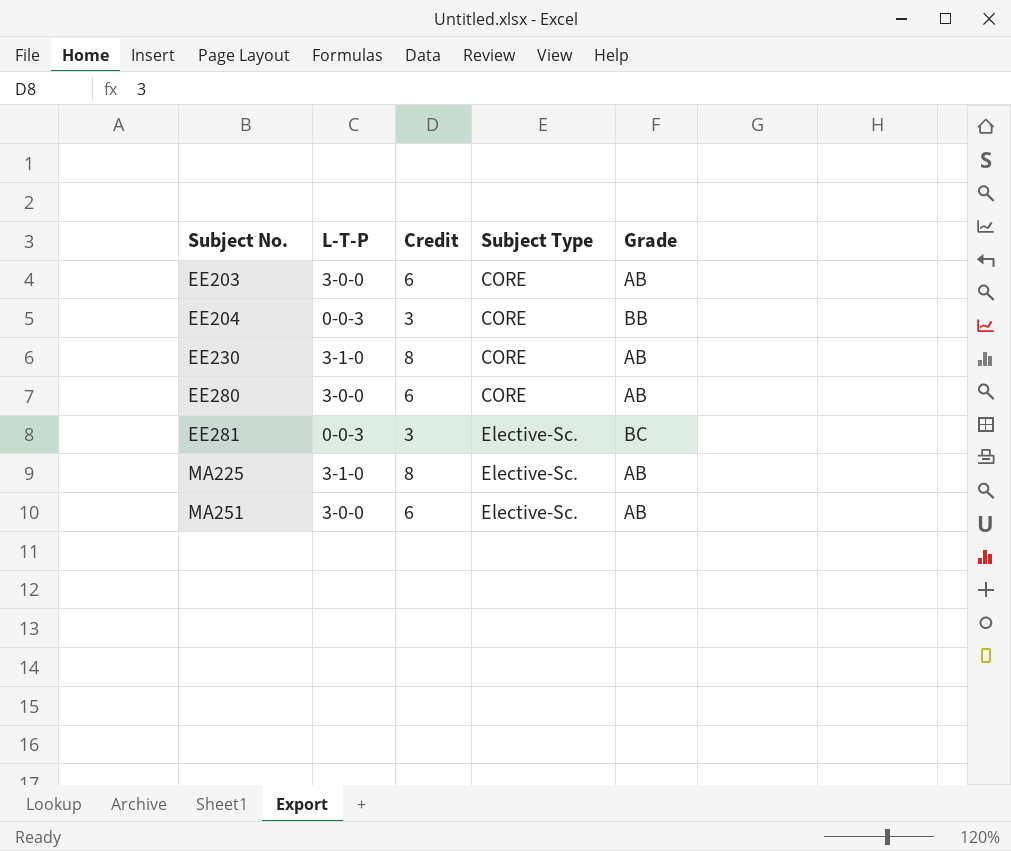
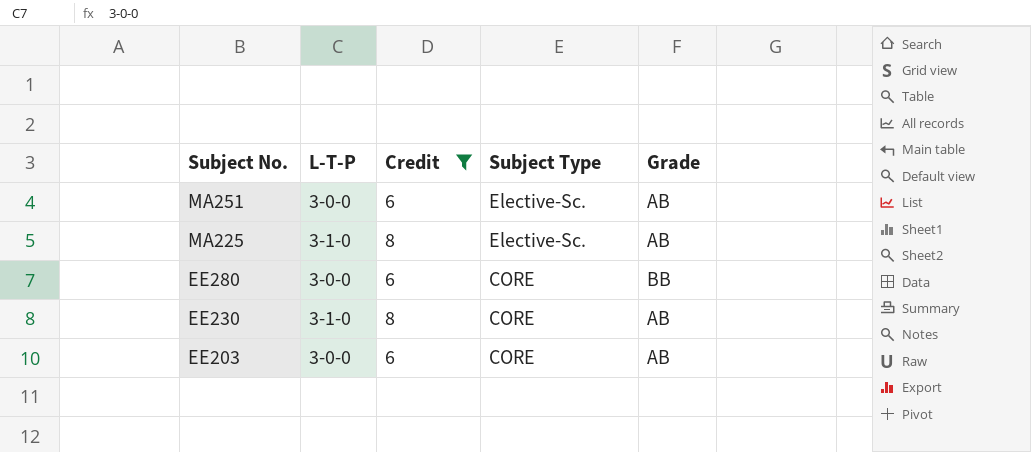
filter: none -> Credit != 3
row order: Subject No. ascending -> Subject No. descending
EE280 | Grade: AB -> BB

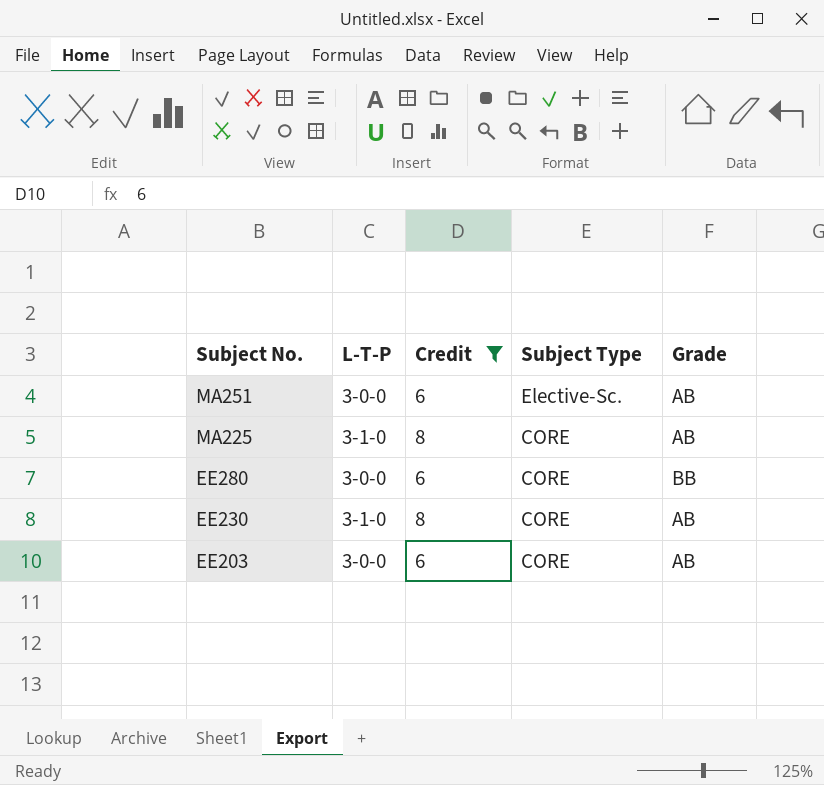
MA225 | Subject Type: Elective-Sc. -> CORE

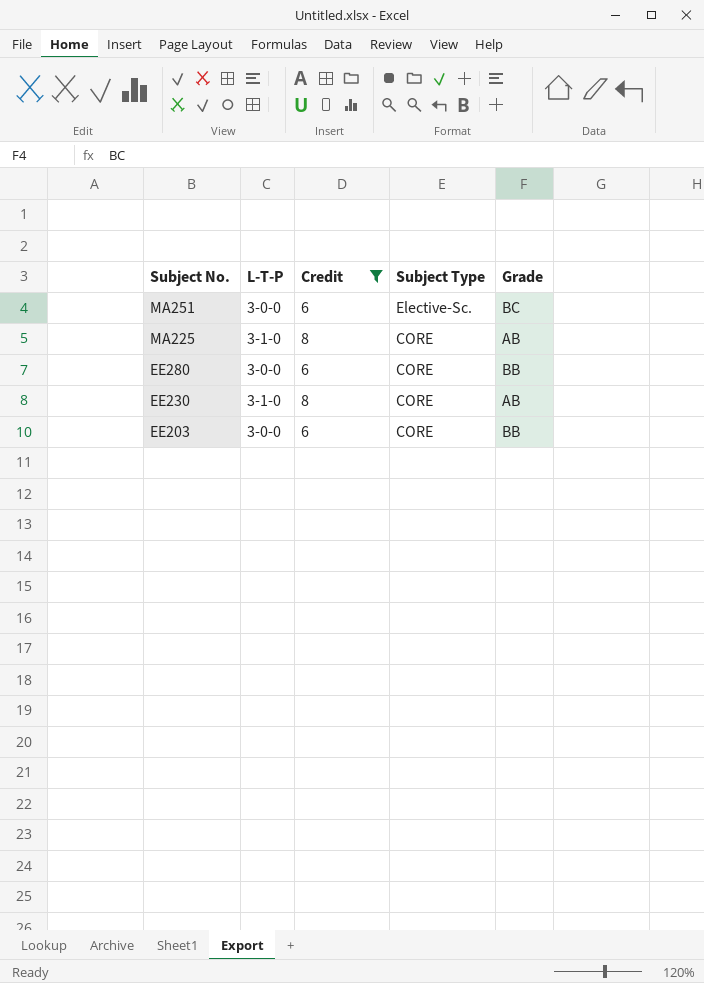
MA251 | Grade: AB -> BC
EE203 | Grade: AB -> BB

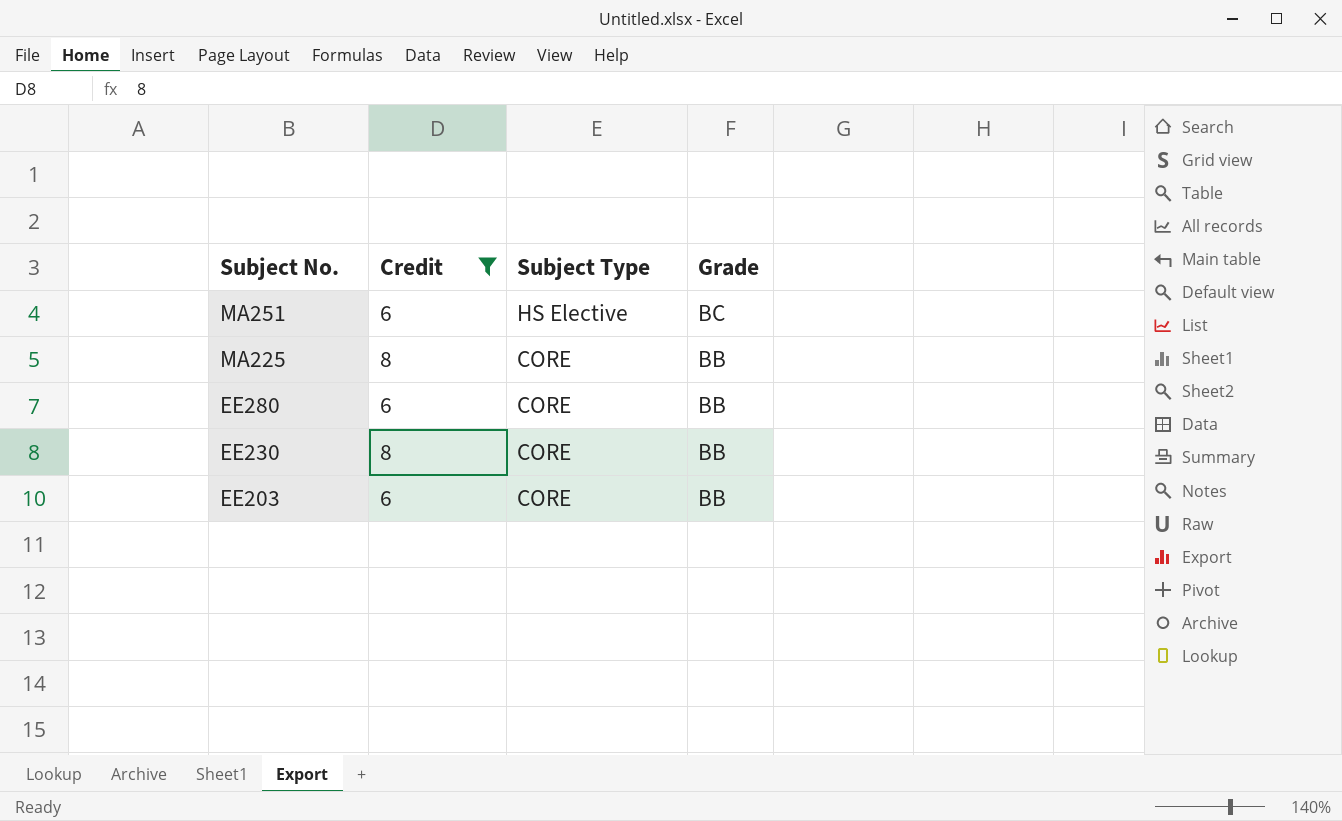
column L-T-P | position: 2 -> none
MA251 | Subject Type: Elective-Sc. -> HS Elective
MA225 | Grade: AB -> BB
EE230 | Grade: AB -> BB

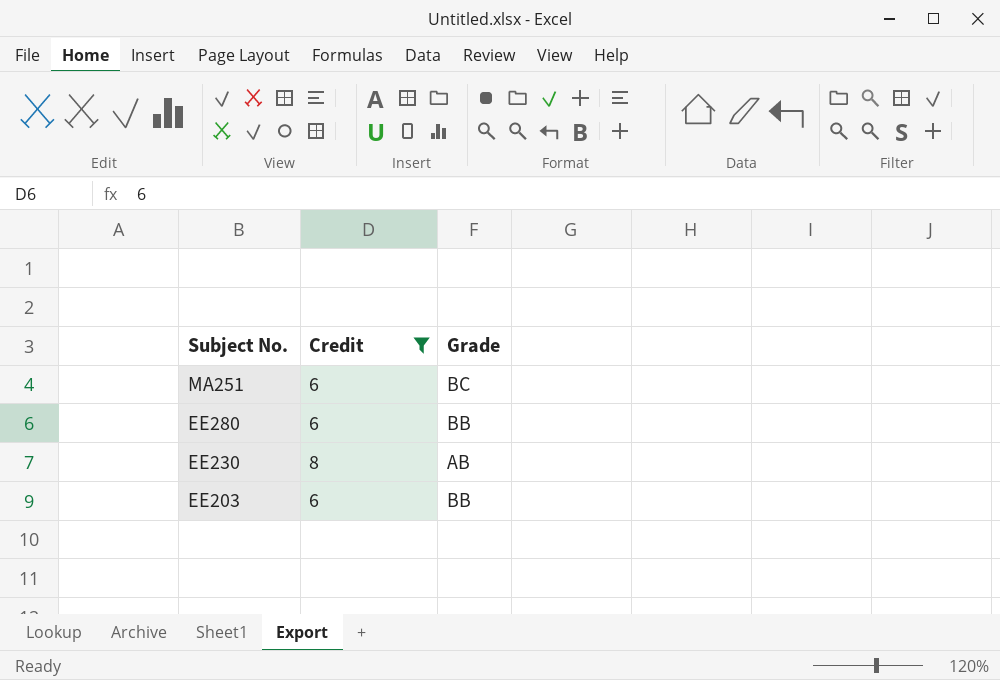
column Subject Type | position: 3 -> none
row MA225: 8 | CORE | BB -> none
EE230 | Grade: BB -> AB

